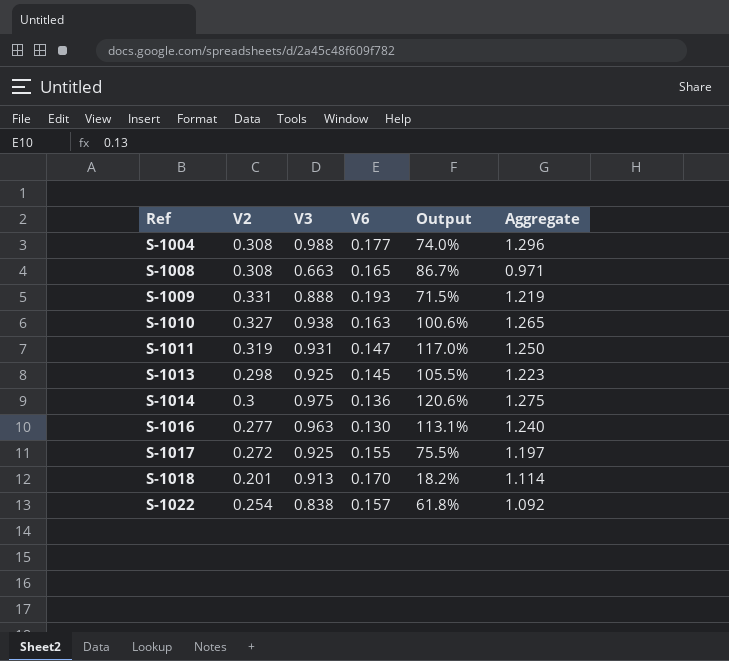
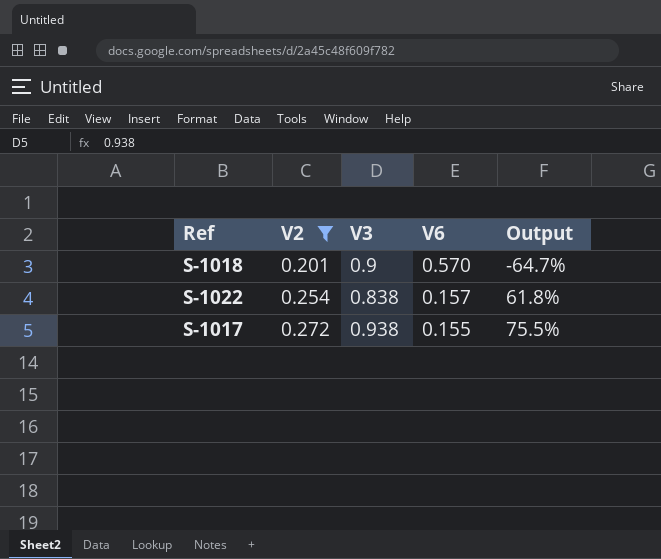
filter: none -> V2 <= 0.272
row order: Ref ascending -> V2 ascending
column Aggregate | formula: [V2] + [V3] -> none
S-1018 | V3: 0.913 -> 0.9
S-1018 | V6: 0.170 -> 0.570
S-1018 | Output: 18.2% -> -64.7%
S-1017 | V3: 0.925 -> 0.938

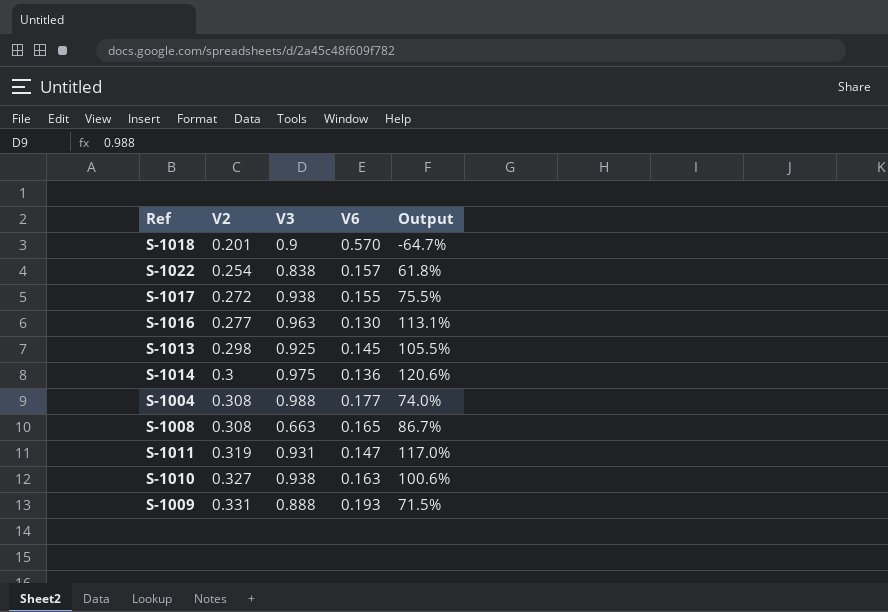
filter: V2 <= 0.272 -> none

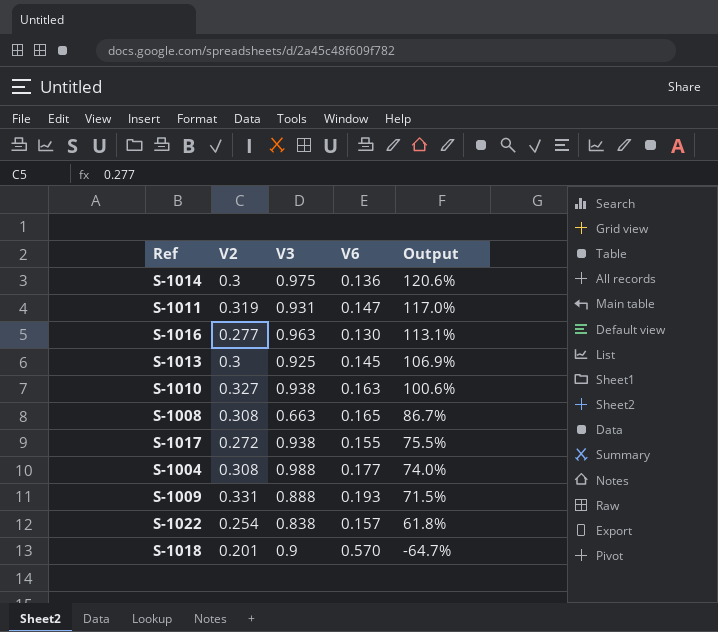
row order: V2 ascending -> Output descending
S-1013 | V2: 0.298 -> 0.3
S-1013 | Output: 105.5% -> 106.9%

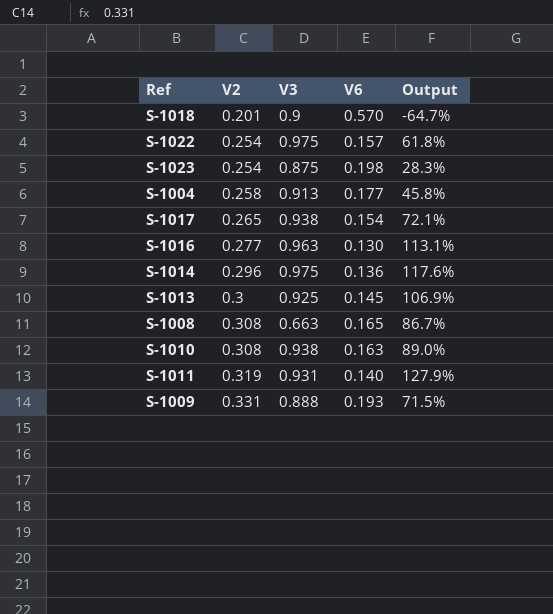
row order: Output descending -> V2 ascending
S-1022 | V3: 0.838 -> 0.975
row S-1023: none -> 0.254 | 0.875 | 0.198 | 28.3%
S-1004 | V2: 0.308 -> 0.258
S-1004 | V3: 0.988 -> 0.913
S-1004 | Output: 74.0% -> 45.8%
S-1017 | V2: 0.272 -> 0.265
S-1017 | V6: 0.155 -> 0.154
S-1017 | Output: 75.5% -> 72.1%
S-1014 | V2: 0.3 -> 0.296
S-1014 | Output: 120.6% -> 117.6%
S-1010 | V2: 0.327 -> 0.308
S-1010 | Output: 100.6% -> 89.0%
S-1011 | V6: 0.147 -> 0.140
S-1011 | Output: 117.0% -> 127.9%

